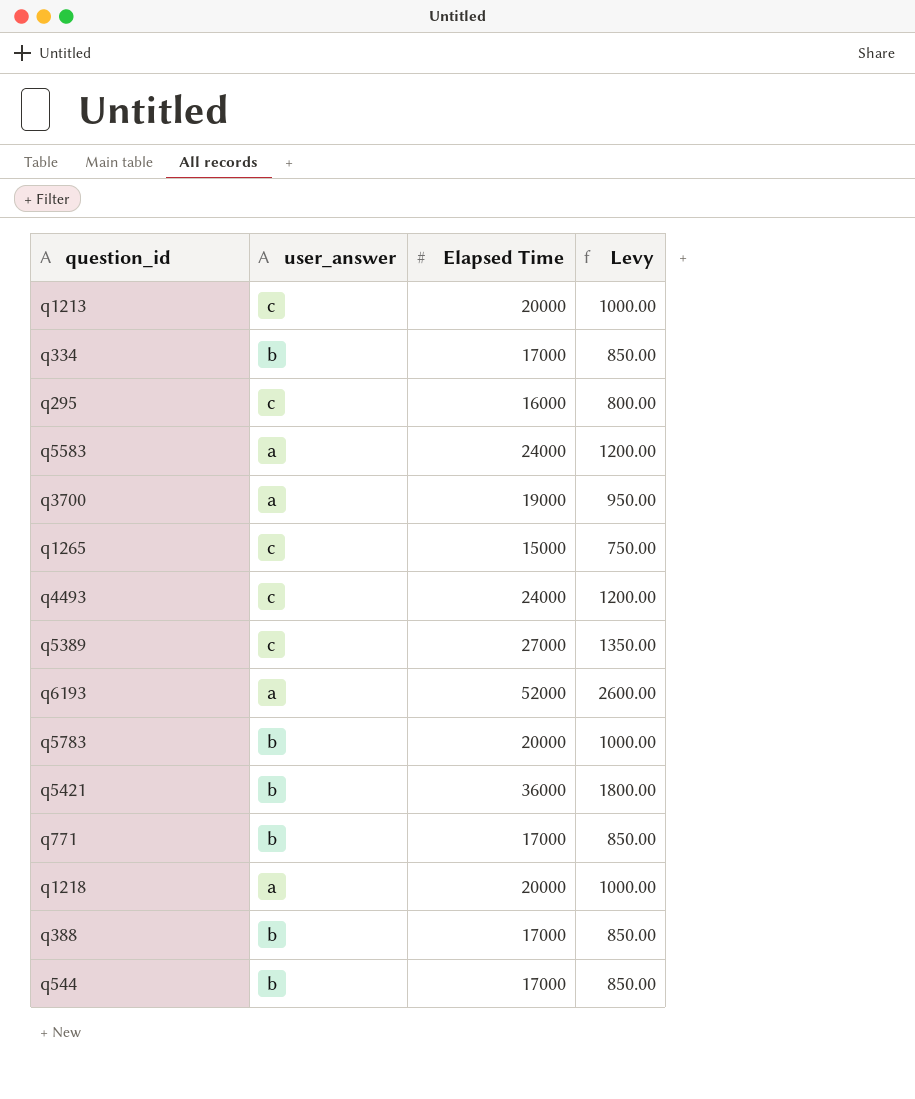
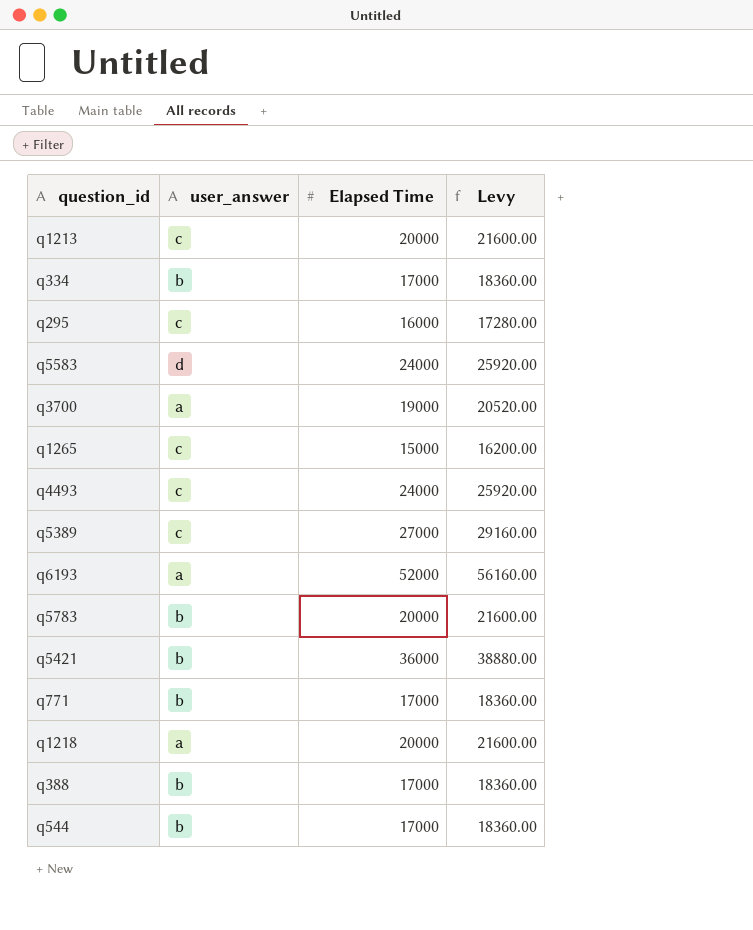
column Levy | formula: [Elapsed Time] * 0.05 -> [Elapsed Time] * 1.08
q5583 | user_answer: a -> d

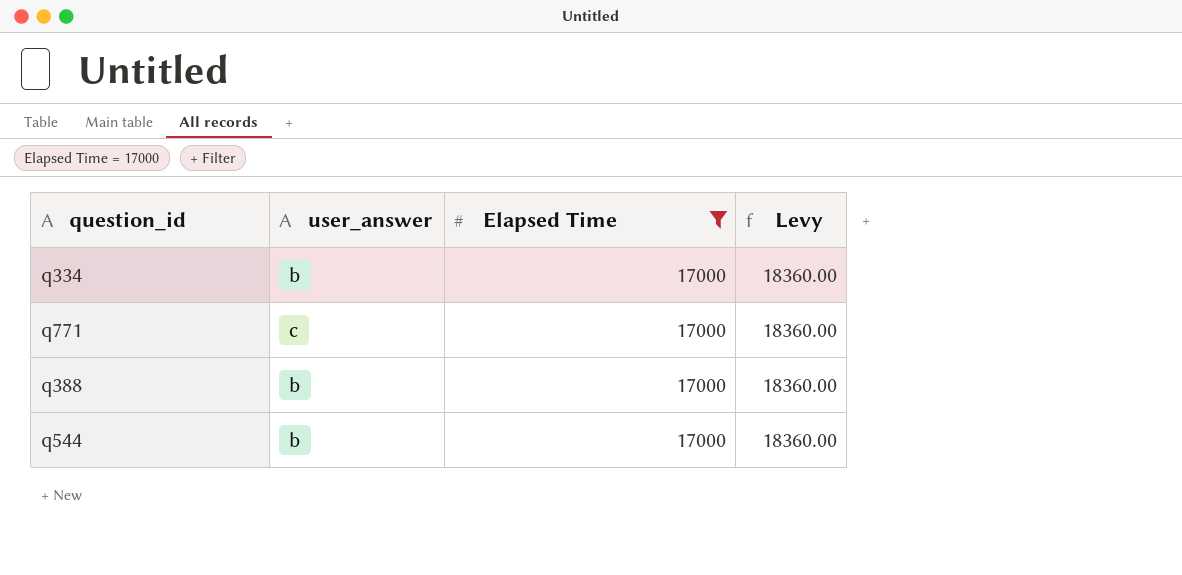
filter: none -> Elapsed Time = 17000
q771 | user_answer: b -> c

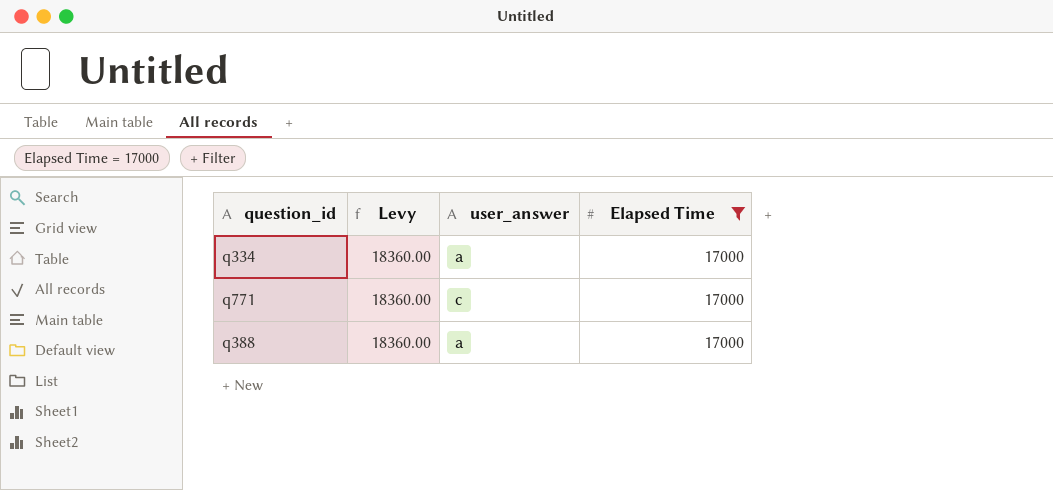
column Levy | position: 4 -> 2
row q544: b | 17000 | 18360.00 -> none
q334 | user_answer: b -> a
q388 | user_answer: b -> a

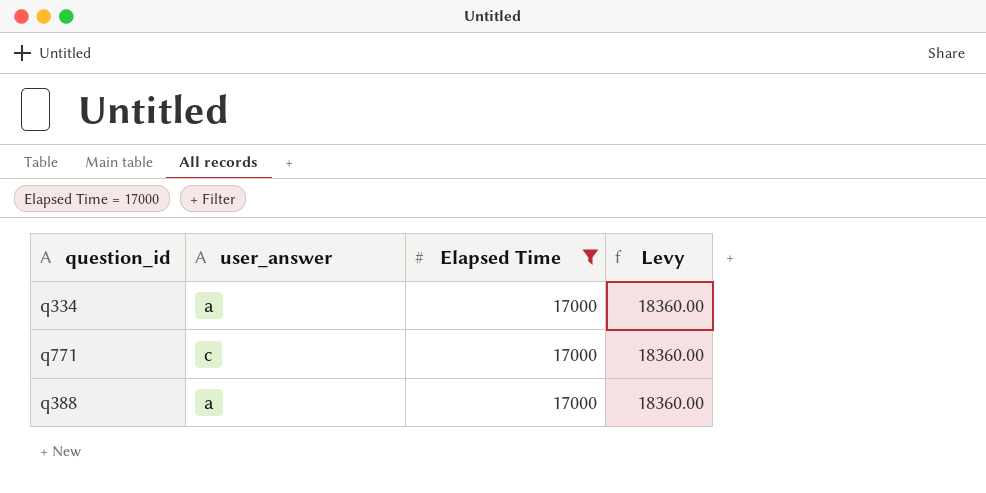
column Levy | position: 2 -> 4

